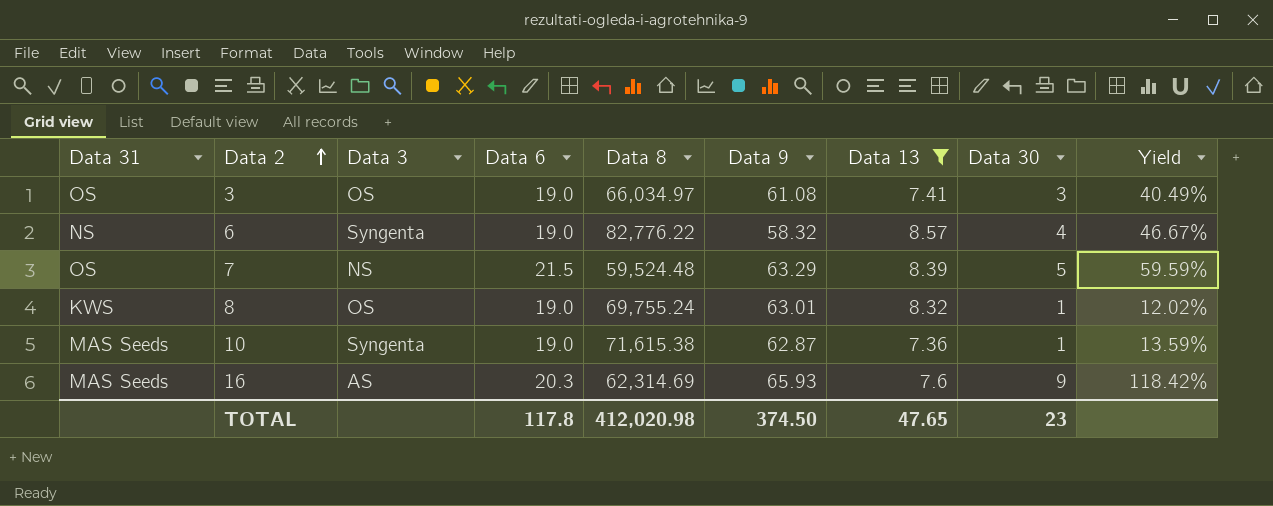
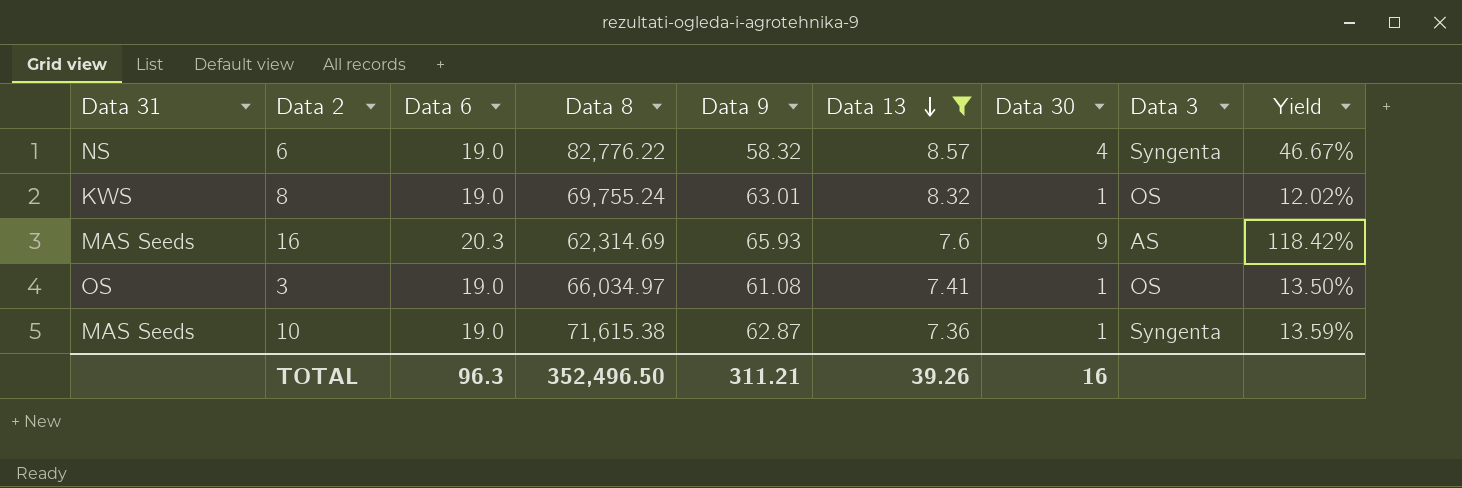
row order: Data 2 ascending -> Data 13 descending
column Data 3 | position: 3 -> 8
row 7: OS | NS | 21.5 | 59,524.48 | 63.29 | 8.39 | 5 | 59.59% -> none
3 | Data 30: 3 -> 1
3 | Yield: 40.49% -> 13.50%
TOTAL | Data 6: 117.8 -> 96.3
TOTAL | Data 8: 412,020.98 -> 352,496.50
TOTAL | Data 9: 374.50 -> 311.21
TOTAL | Data 13: 47.65 -> 39.26
TOTAL | Data 30: 23 -> 16

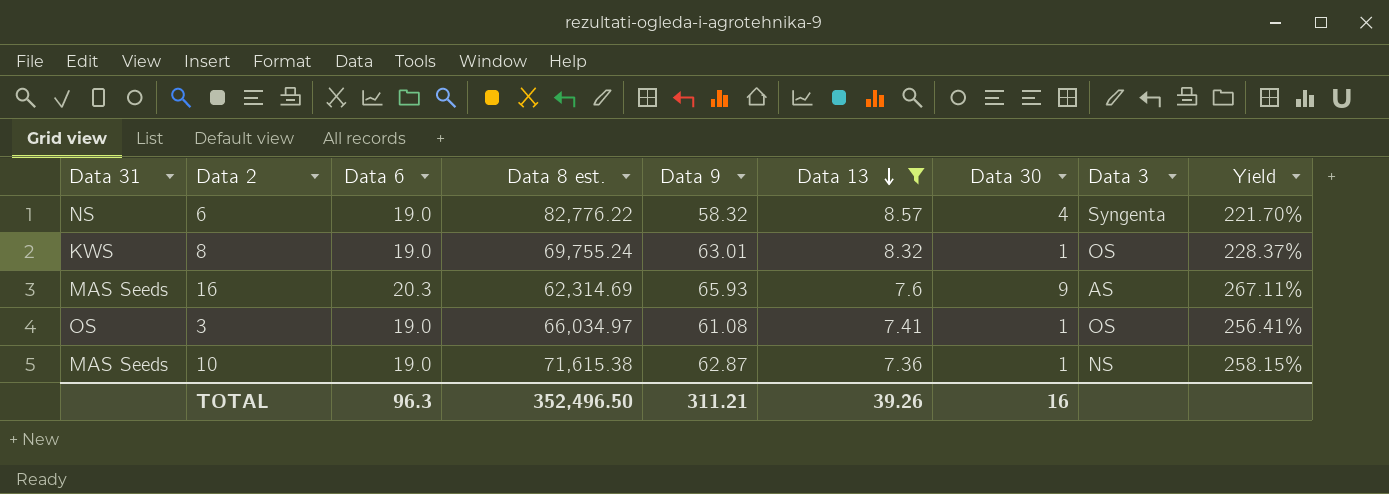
column name: Data 8 -> Data 8 est.
column Yield | formula: [Data 30] / [Data 13] -> [Data 6] / [Data 13]
10 | Data 3: Syngenta -> NS

